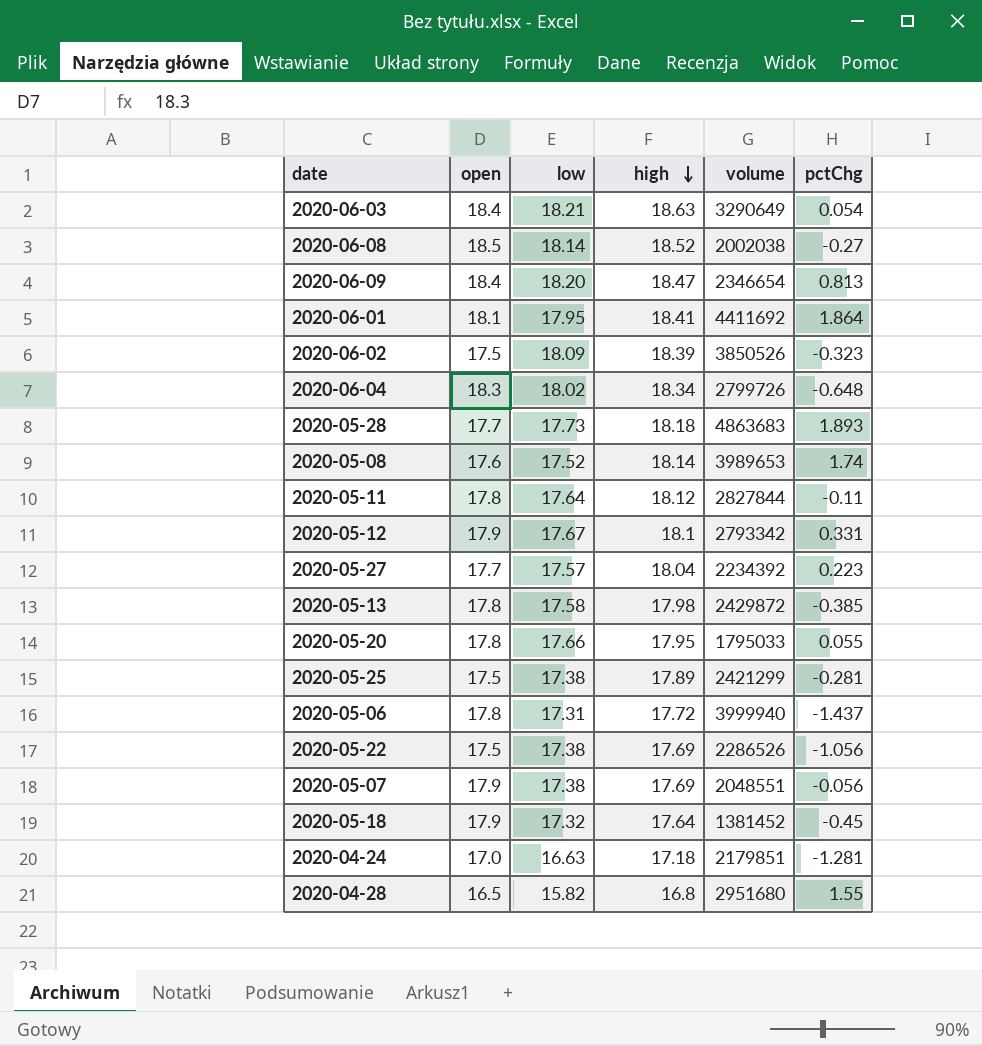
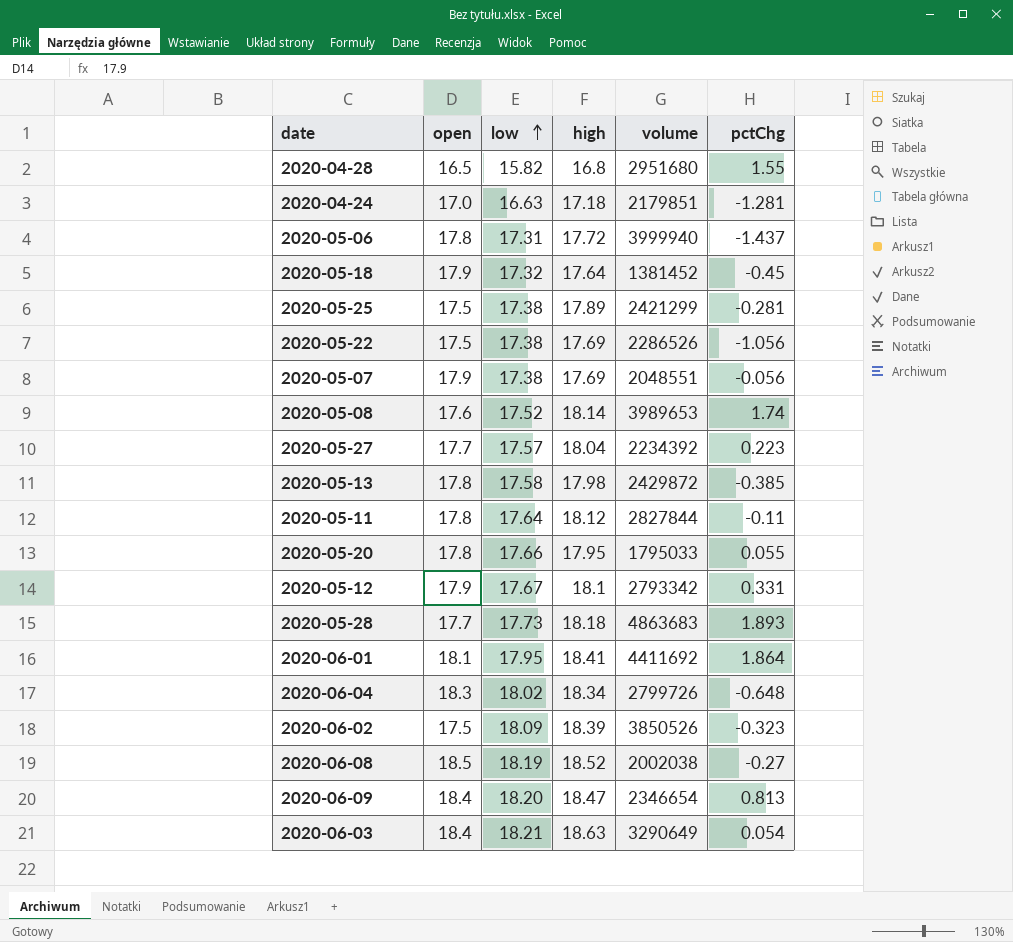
row order: high descending -> low ascending
2020-06-08 | low: 18.14 -> 18.19

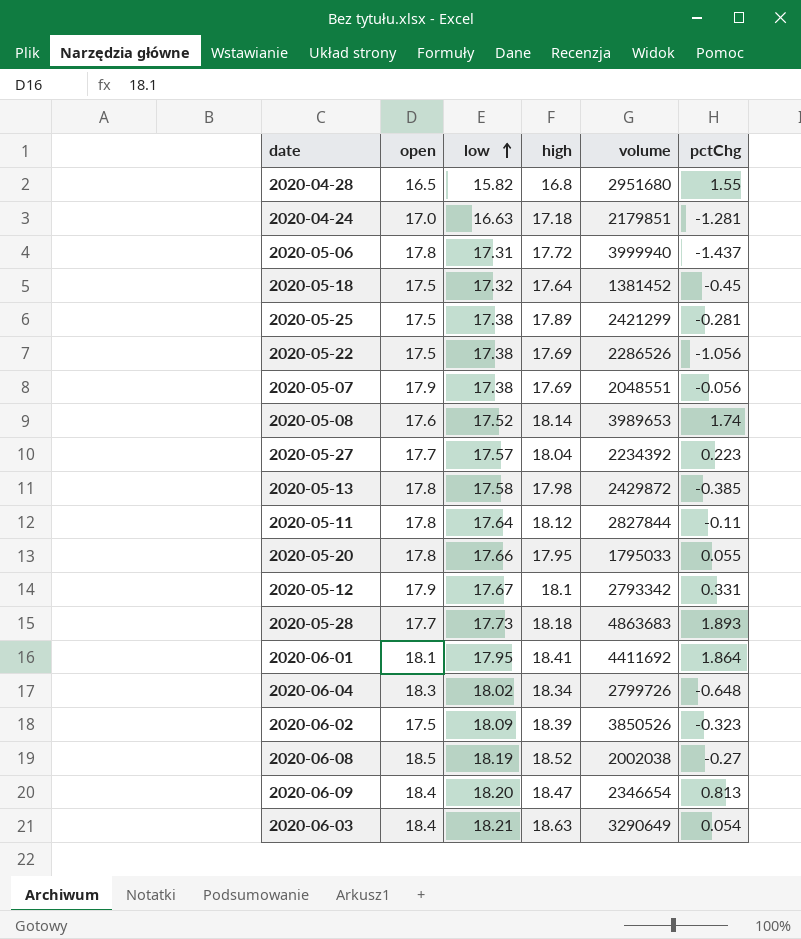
2020-05-18 | open: 17.9 -> 17.5

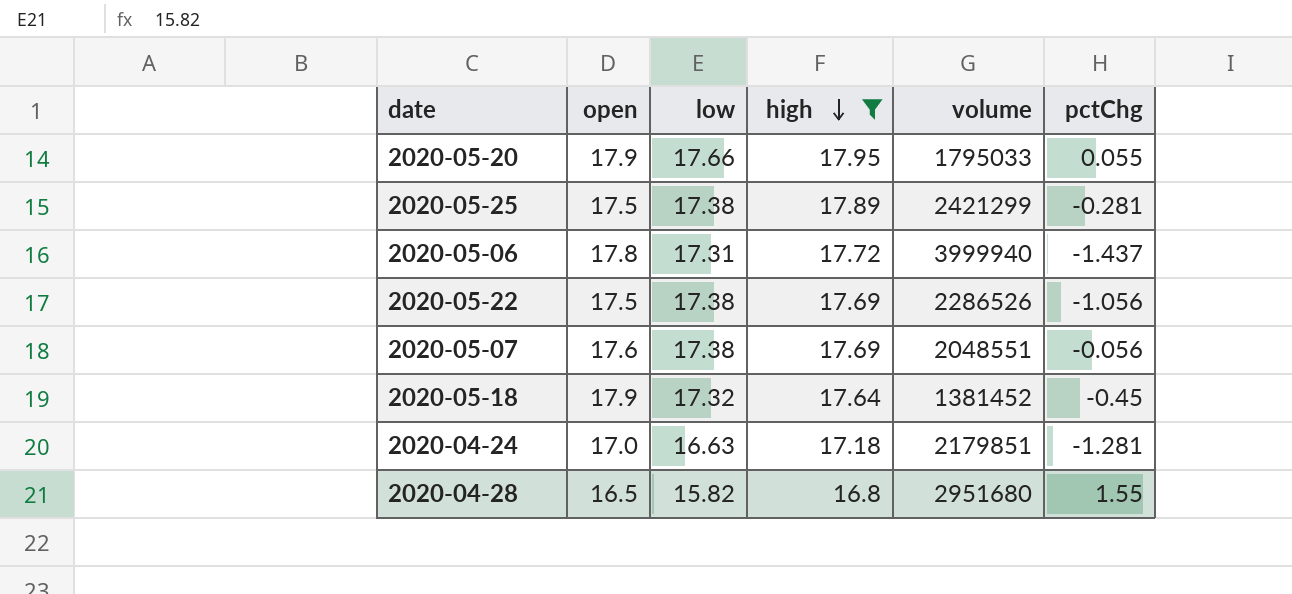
filter: none -> high <= 17.95
row order: low ascending -> high descending
2020-05-20 | open: 17.8 -> 17.9
2020-05-07 | open: 17.9 -> 17.6
2020-05-18 | open: 17.5 -> 17.9

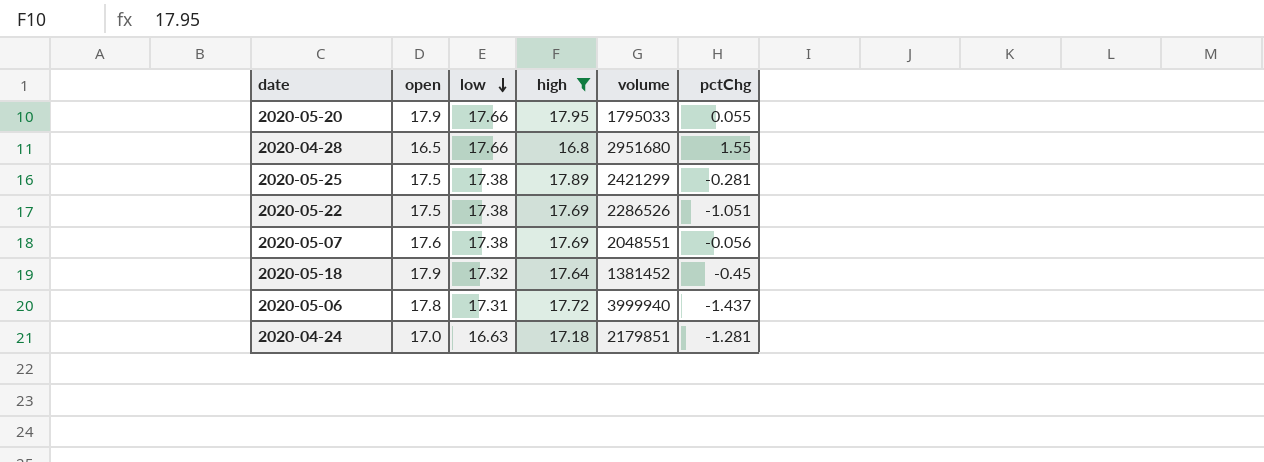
row order: high descending -> low descending
2020-04-28 | low: 15.82 -> 17.66
2020-05-22 | pctChg: -1.056 -> -1.051

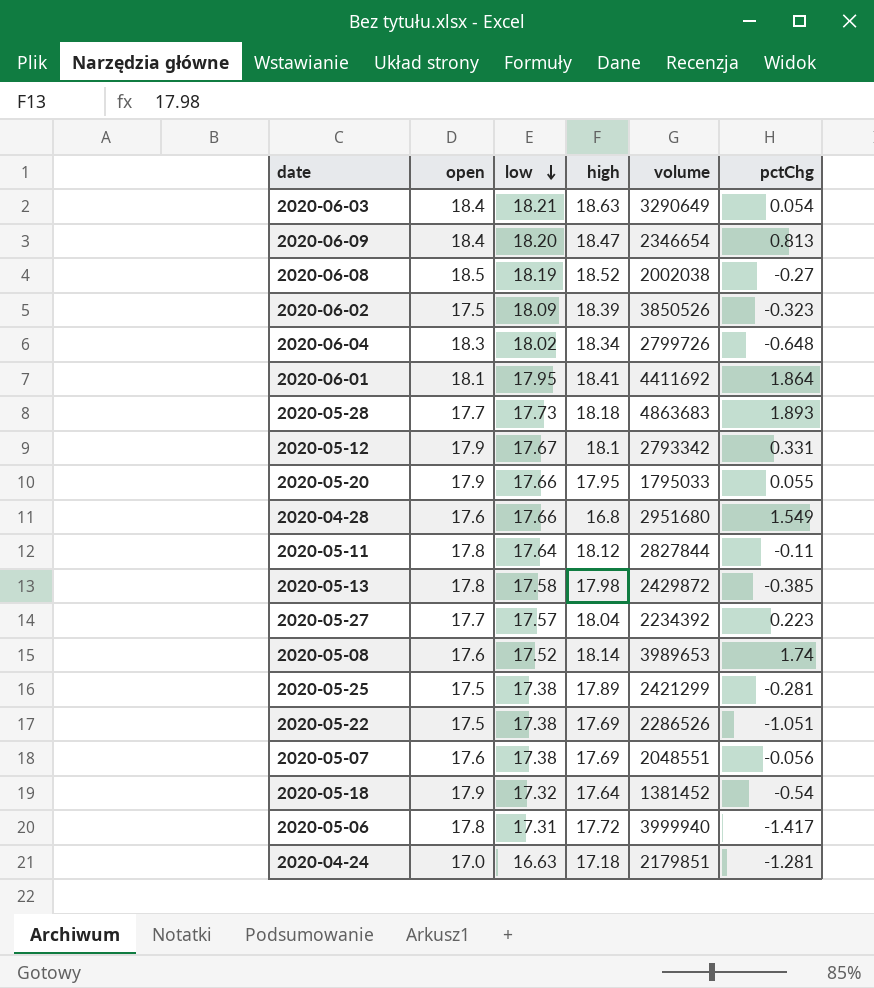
filter: high <= 17.95 -> none
2020-04-28 | open: 16.5 -> 17.6
2020-04-28 | pctChg: 1.55 -> 1.549
2020-05-18 | pctChg: -0.45 -> -0.54
2020-05-06 | pctChg: -1.437 -> -1.417

